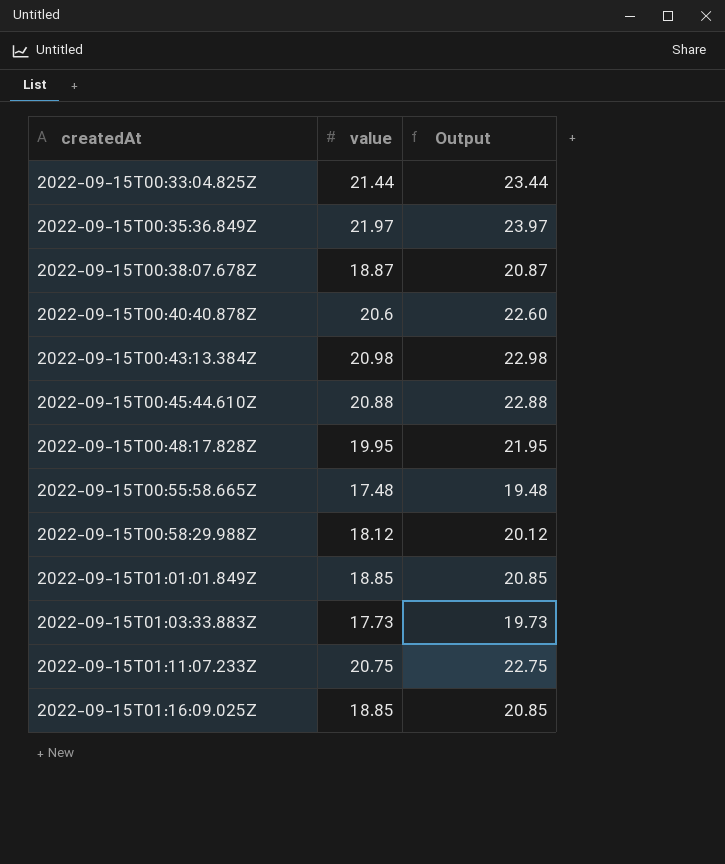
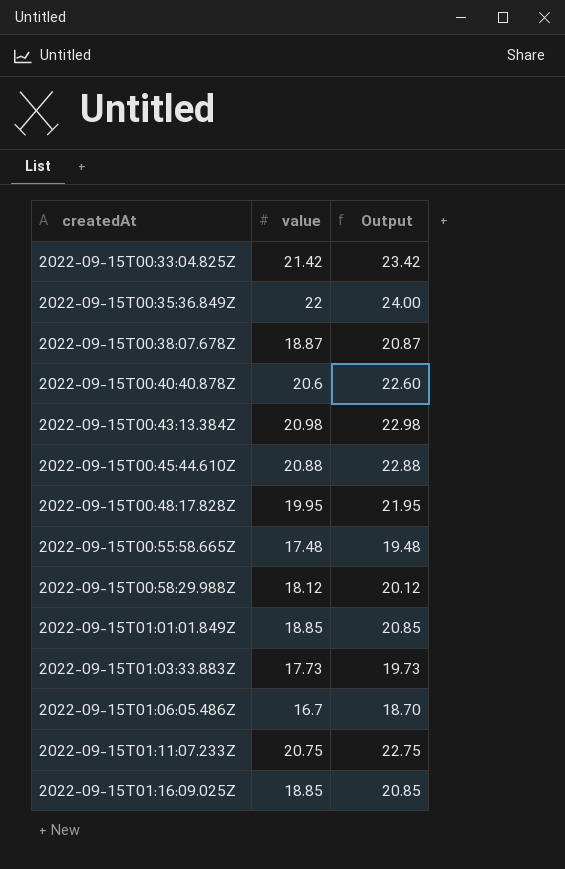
2022-09-15T00:33:04.825Z | value: 21.44 -> 21.42
2022-09-15T00:33:04.825Z | Output: 23.44 -> 23.42
2022-09-15T00:35:36.849Z | value: 21.97 -> 22
2022-09-15T00:35:36.849Z | Output: 23.97 -> 24.00
row 2022-09-15T01:06:05.486Z: none -> 16.7 | 18.70

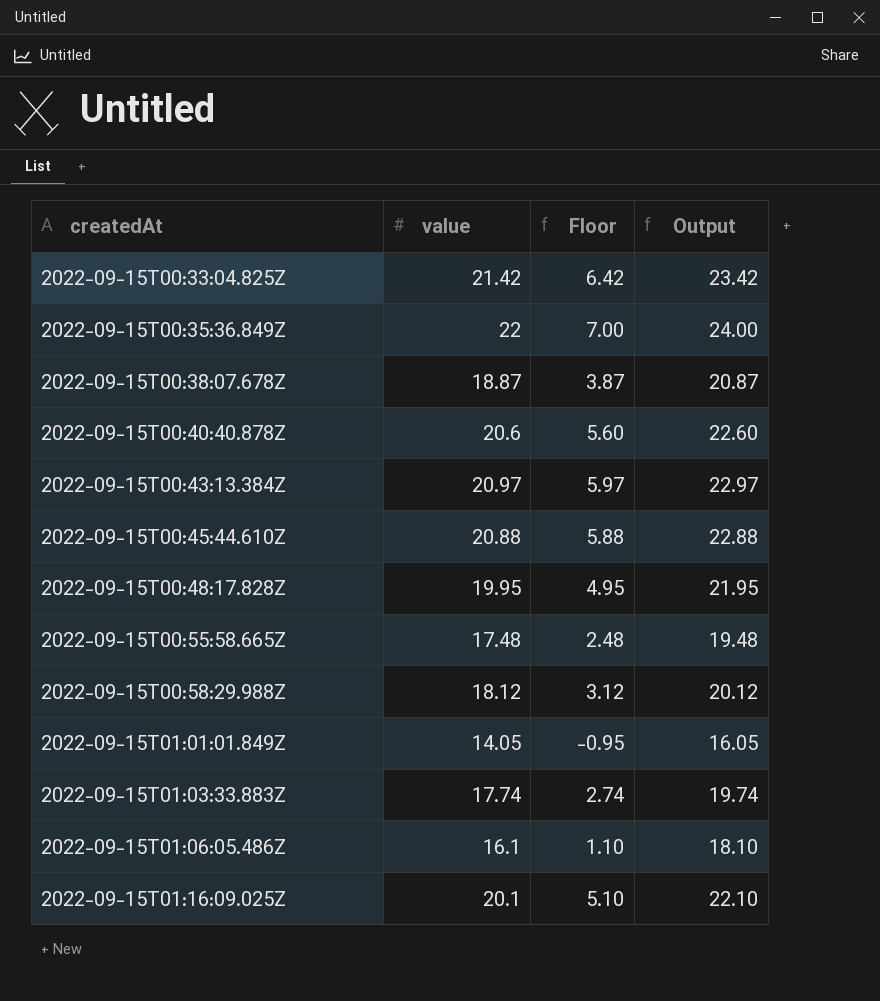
column Floor | formula: none -> [value] - 15
row 2022-09-15T01:11:07.233Z: 20.75 | 22.75 -> none
2022-09-15T00:43:13.384Z | value: 20.98 -> 20.97
2022-09-15T00:43:13.384Z | Output: 22.98 -> 22.97
2022-09-15T01:01:01.849Z | value: 18.85 -> 14.05
2022-09-15T01:01:01.849Z | Output: 20.85 -> 16.05
2022-09-15T01:03:33.883Z | value: 17.73 -> 17.74
2022-09-15T01:03:33.883Z | Output: 19.73 -> 19.74
2022-09-15T01:06:05.486Z | value: 16.7 -> 16.1
2022-09-15T01:06:05.486Z | Output: 18.70 -> 18.10
2022-09-15T01:16:09.025Z | value: 18.85 -> 20.1
2022-09-15T01:16:09.025Z | Output: 20.85 -> 22.10

